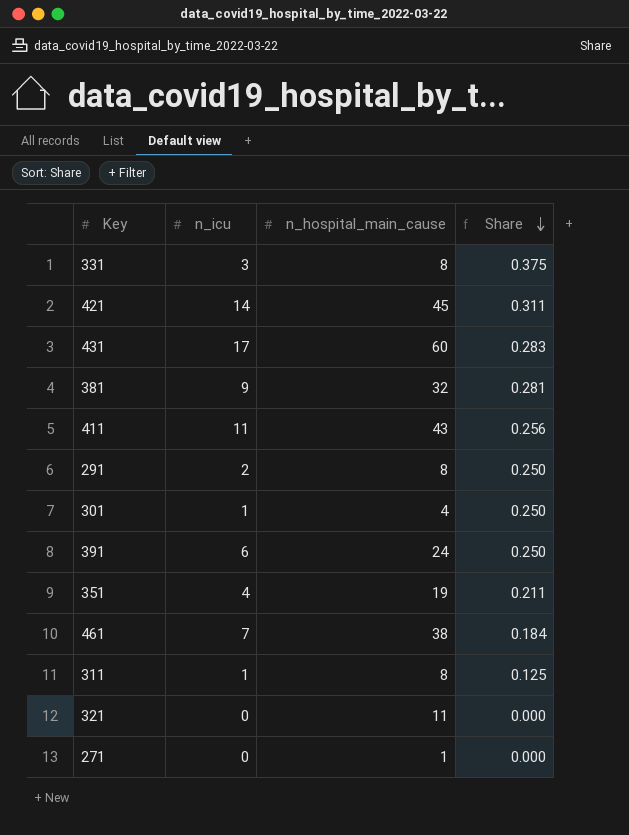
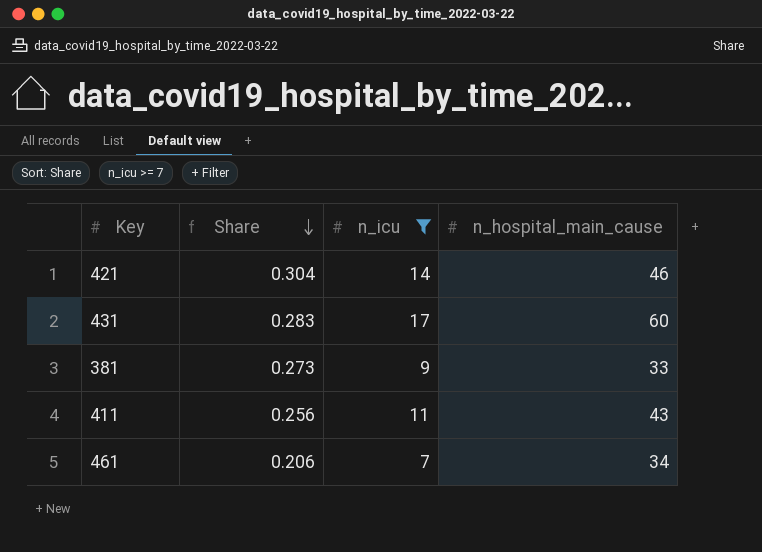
filter: none -> n_icu >= 7
column Share | position: 4 -> 2
421 | Share: 0.311 -> 0.304
421 | n_hospital_main_cause: 45 -> 46
381 | Share: 0.281 -> 0.273
381 | n_hospital_main_cause: 32 -> 33
461 | Share: 0.184 -> 0.206
461 | n_hospital_main_cause: 38 -> 34

